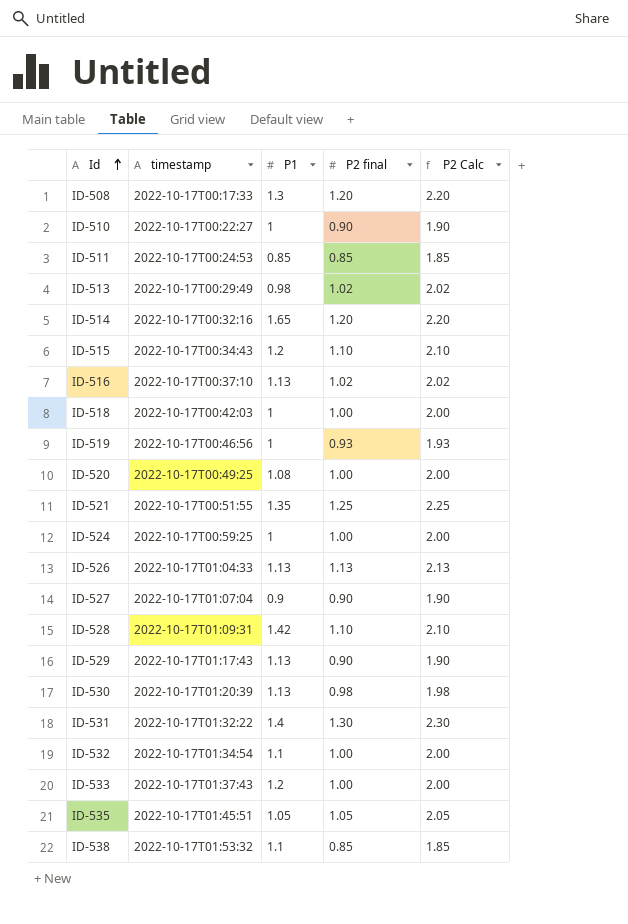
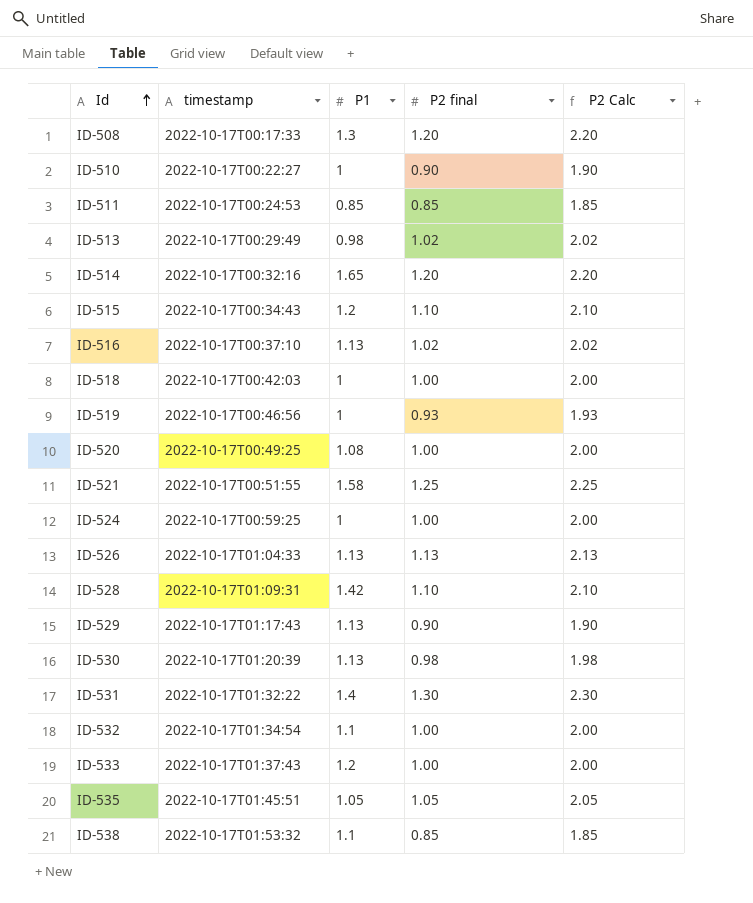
row ID-527: 2022-10-17T01:07:04 | 0.9 | 0.90 | 1.90 -> none
ID-521 | P1: 1.35 -> 1.58

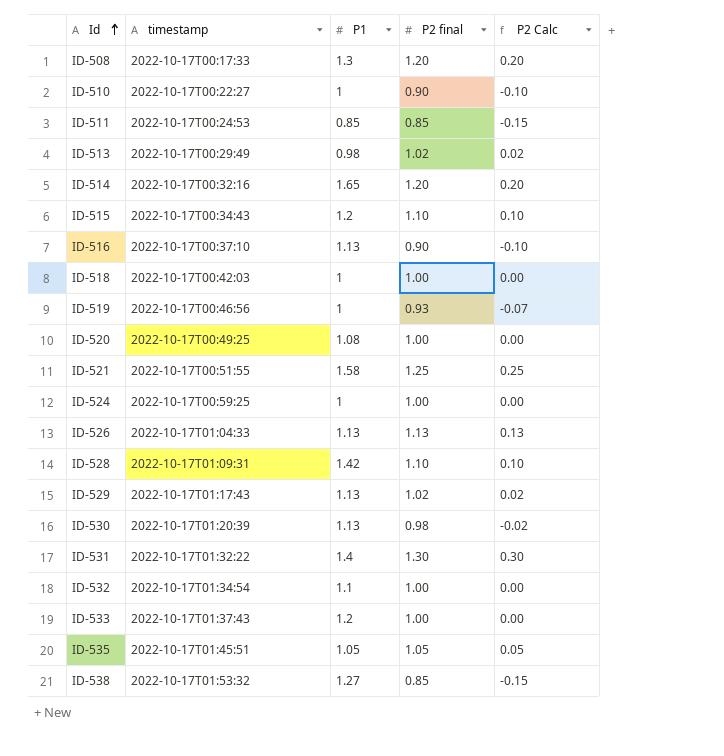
column P2 Calc | formula: [P2 final] + 1 -> [P2 final] - 1
ID-516 | P2 final: 1.02 -> 0.90
ID-529 | P2 final: 0.90 -> 1.02
ID-538 | P1: 1.1 -> 1.27

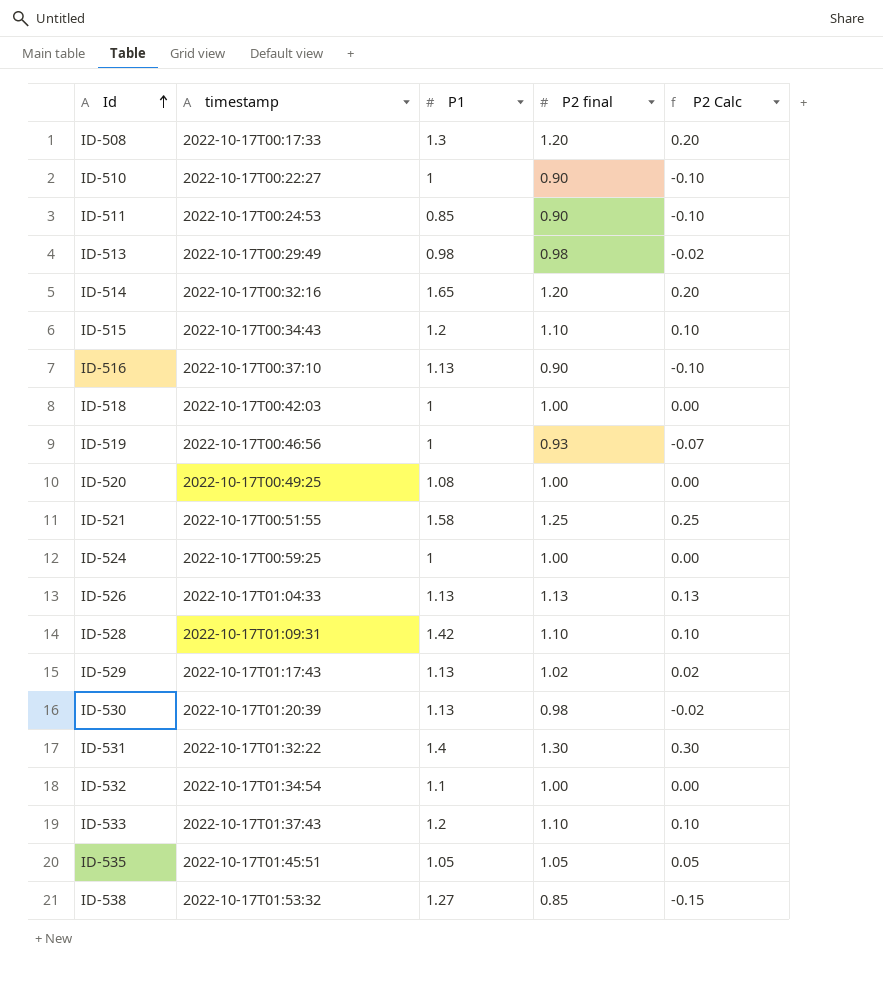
ID-511 | P2 final: 0.85 -> 0.90
ID-511 | P2 Calc: -0.15 -> -0.10
ID-513 | P2 final: 1.02 -> 0.98
ID-513 | P2 Calc: 0.02 -> -0.02
ID-533 | P2 final: 1.00 -> 1.10
ID-533 | P2 Calc: 0.00 -> 0.10

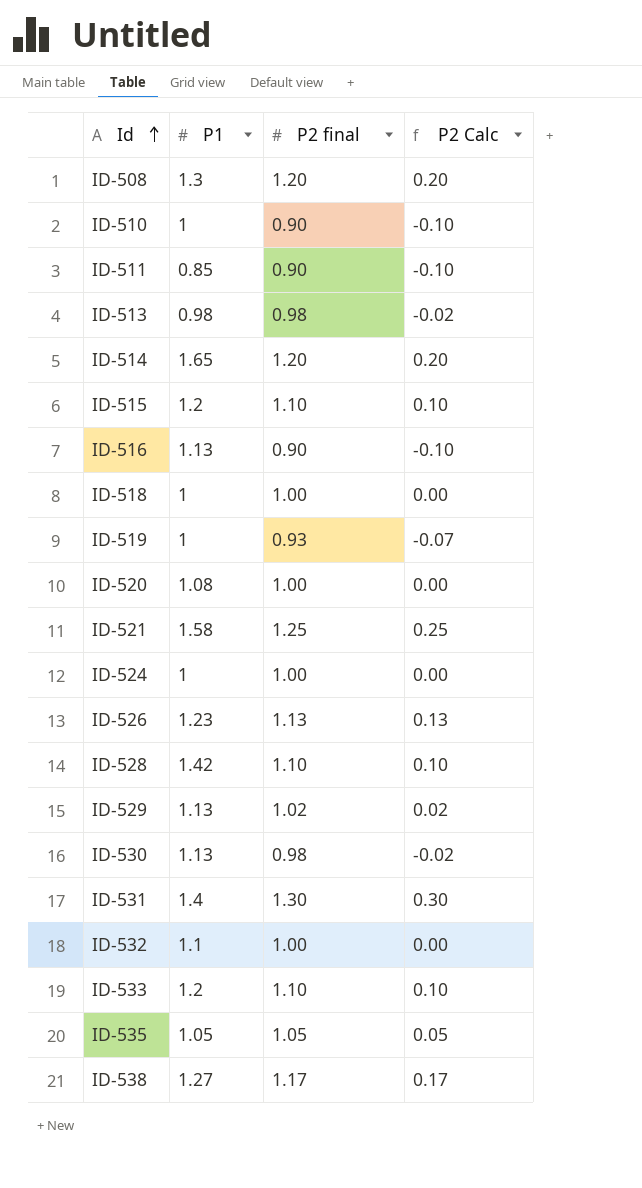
column timestamp | position: 2 -> none
ID-526 | P1: 1.13 -> 1.23
ID-538 | P2 final: 0.85 -> 1.17
ID-538 | P2 Calc: -0.15 -> 0.17

